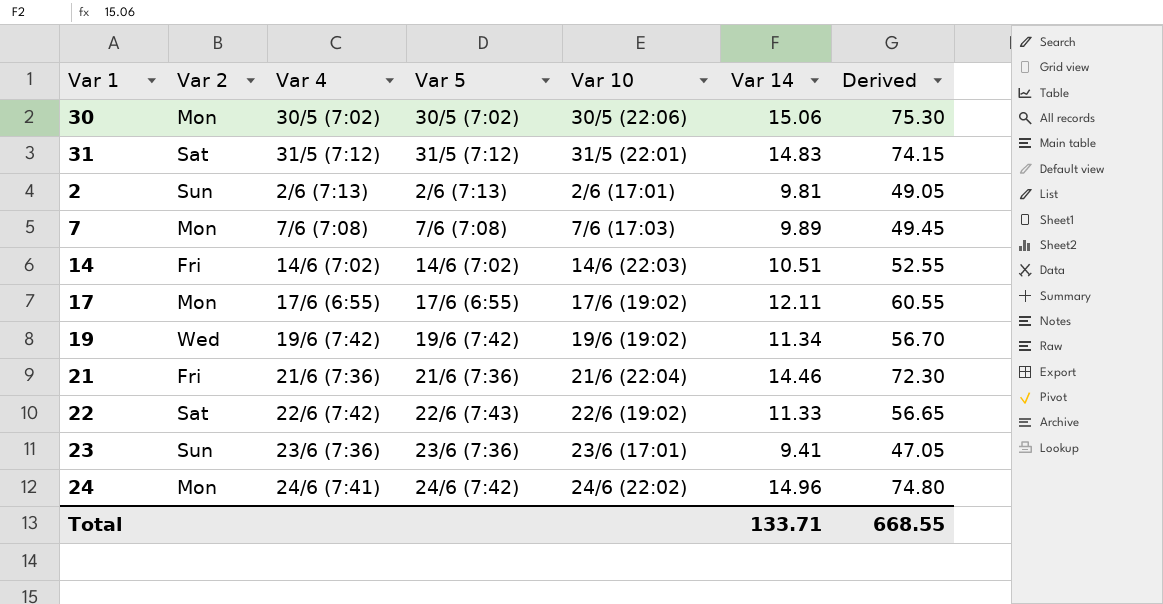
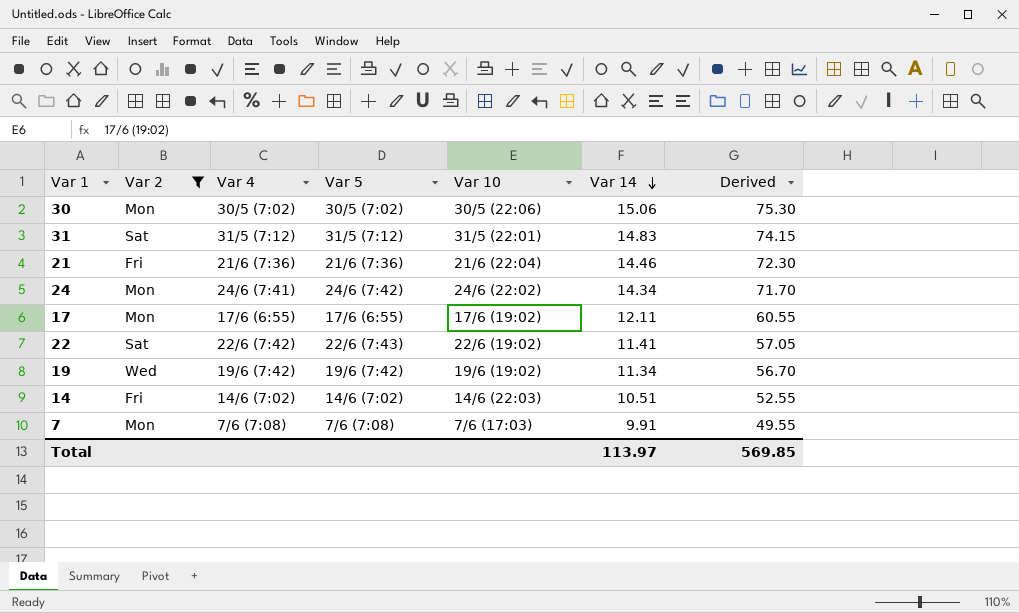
filter: none -> Var 2 != Sun
row order: none -> Var 14 descending
24 | Var 14: 14.96 -> 14.34
24 | Derived: 74.80 -> 71.70
22 | Var 14: 11.33 -> 11.41
22 | Derived: 56.65 -> 57.05
7 | Var 14: 9.89 -> 9.91
7 | Derived: 49.45 -> 49.55
Total | Var 14: 133.71 -> 113.97
Total | Derived: 668.55 -> 569.85

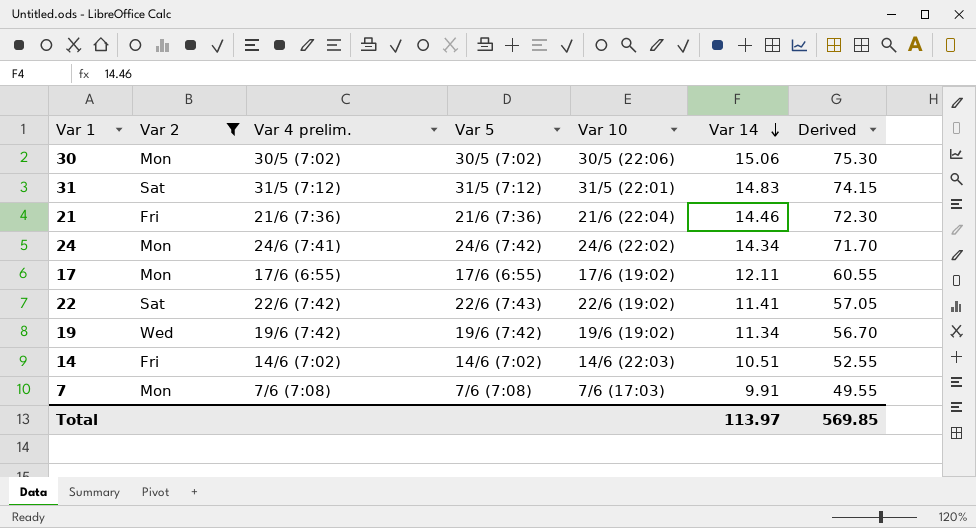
column name: Var 4 -> Var 4 prelim.

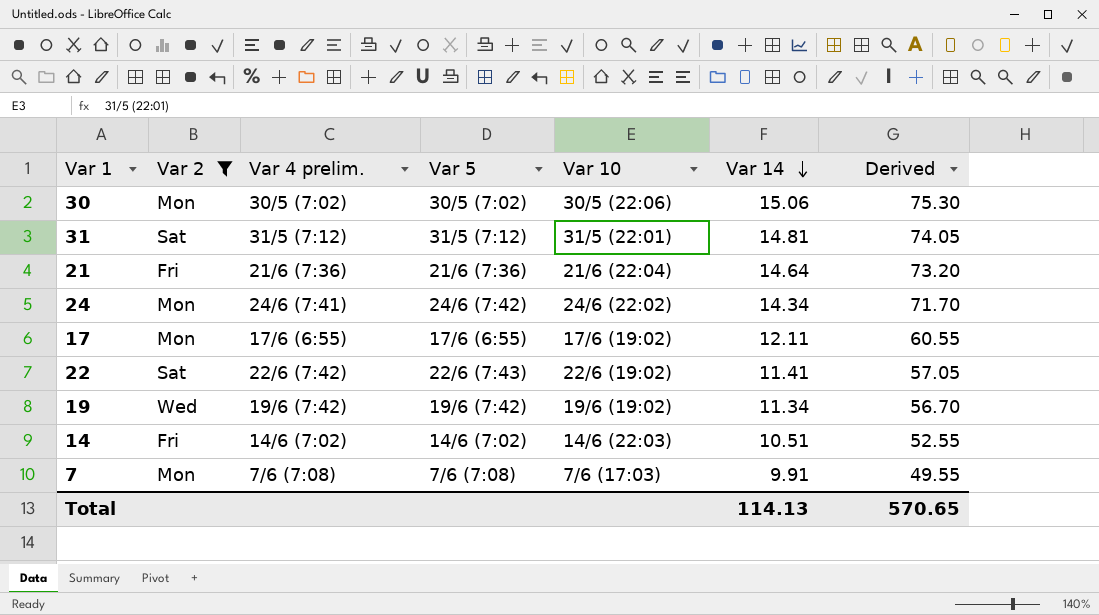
31 | Var 14: 14.83 -> 14.81
31 | Derived: 74.15 -> 74.05
21 | Var 14: 14.46 -> 14.64
21 | Derived: 72.30 -> 73.20
Total | Var 14: 113.97 -> 114.13
Total | Derived: 569.85 -> 570.65

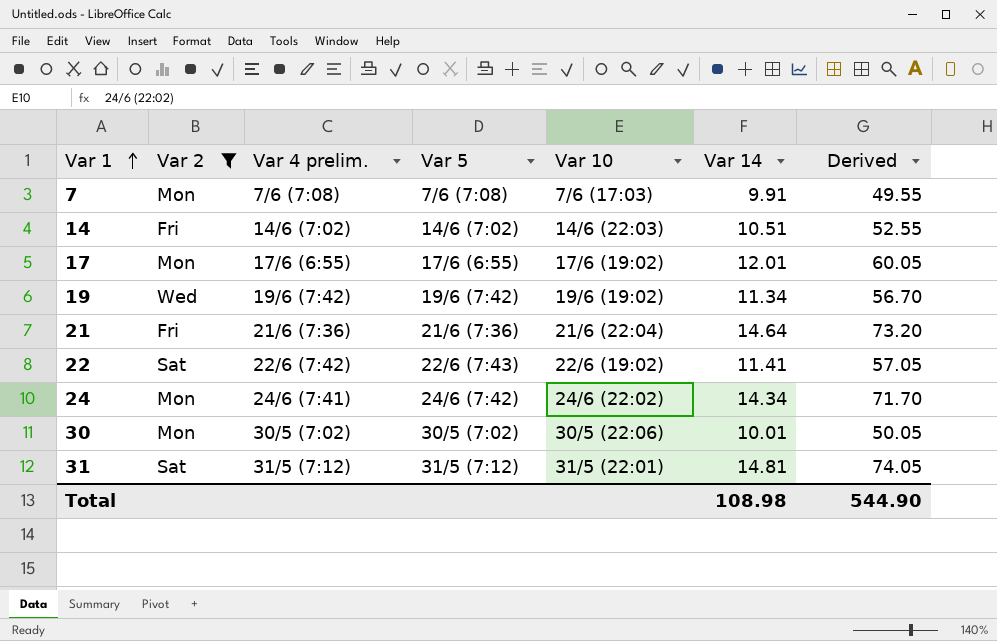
row order: Var 14 descending -> Var 1 ascending
17 | Var 14: 12.11 -> 12.01
17 | Derived: 60.55 -> 60.05
30 | Var 14: 15.06 -> 10.01
30 | Derived: 75.30 -> 50.05
Total | Var 14: 114.13 -> 108.98
Total | Derived: 570.65 -> 544.90

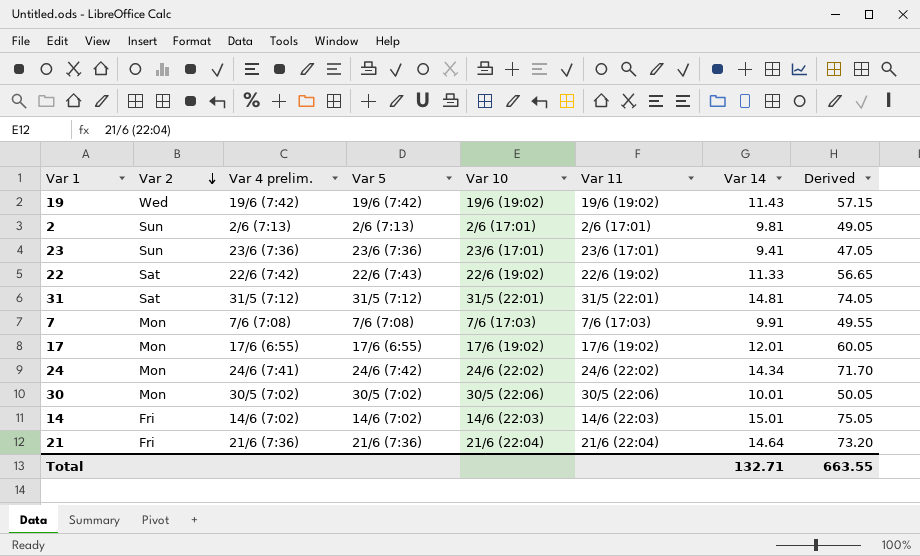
filter: Var 2 != Sun -> none
row order: Var 1 ascending -> Var 2 descending
column Var 11 | position: none -> 6
19 | Var 14: 11.34 -> 11.43
19 | Derived: 56.70 -> 57.15
22 | Var 14: 11.41 -> 11.33
22 | Derived: 57.05 -> 56.65
14 | Var 14: 10.51 -> 15.01
14 | Derived: 52.55 -> 75.05
Total | Var 14: 108.98 -> 132.71
Total | Derived: 544.90 -> 663.55

